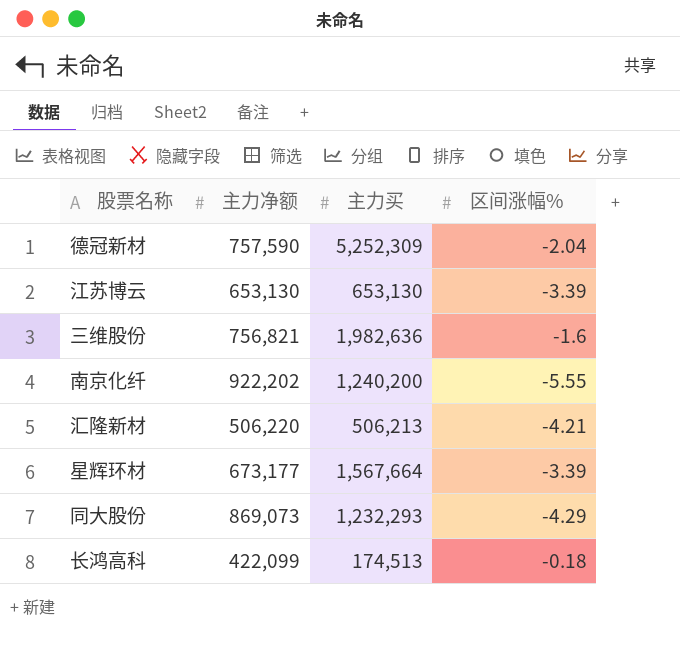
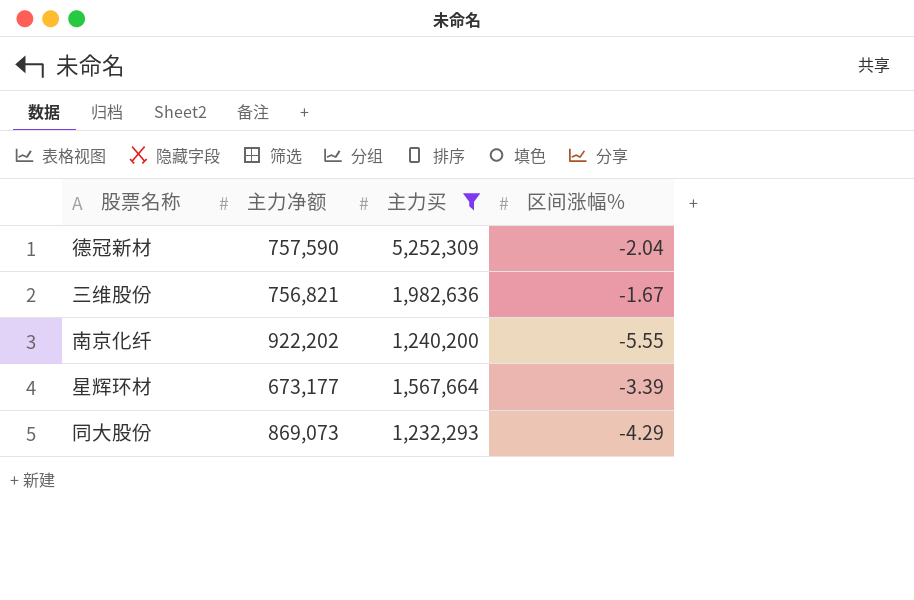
filter: none -> 主力买 >= 1,232,293
三维股份 | 区间涨幅%: -1.6 -> -1.67

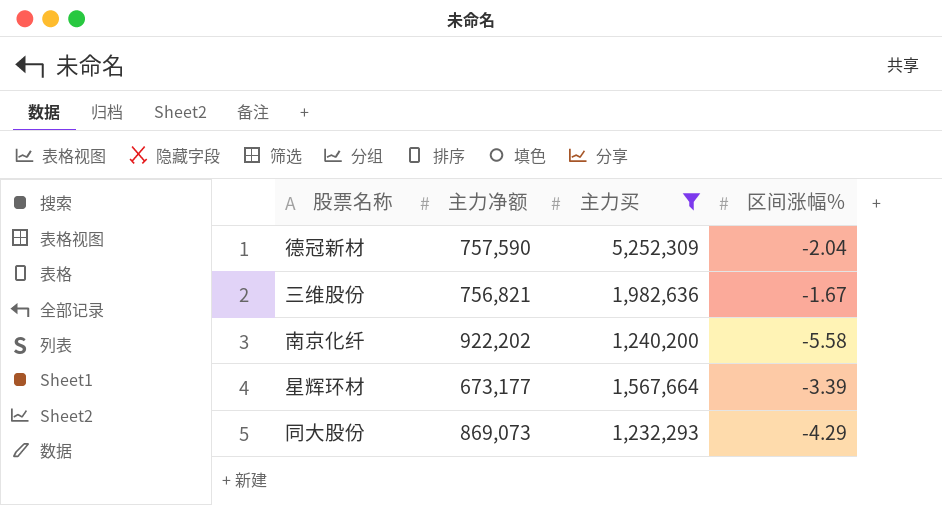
南京化纤 | 区间涨幅%: -5.55 -> -5.58

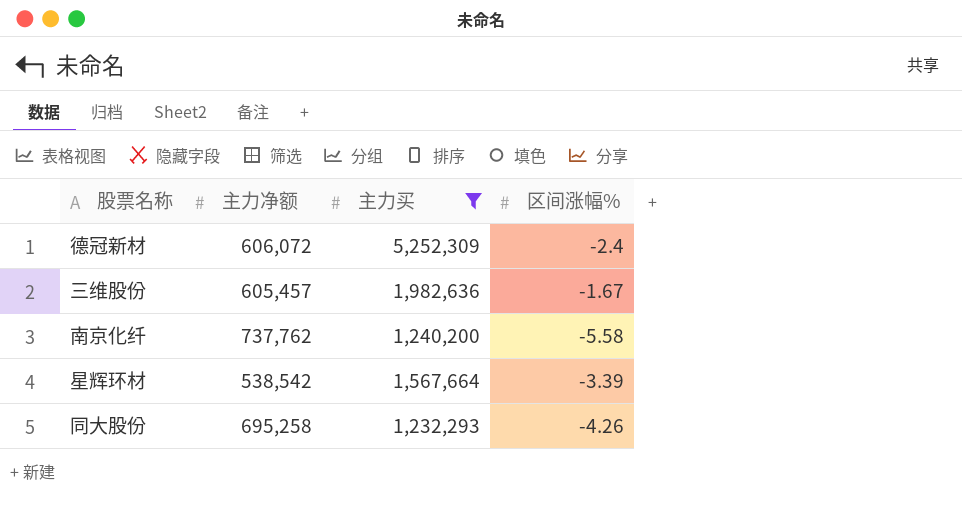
德冠新材 | 主力净额: 757,590 -> 606,072
德冠新材 | 区间涨幅%: -2.04 -> -2.4
三维股份 | 主力净额: 756,821 -> 605,457
南京化纤 | 主力净额: 922,202 -> 737,762
星辉环材 | 主力净额: 673,177 -> 538,542
同大股份 | 主力净额: 869,073 -> 695,258
同大股份 | 区间涨幅%: -4.29 -> -4.26

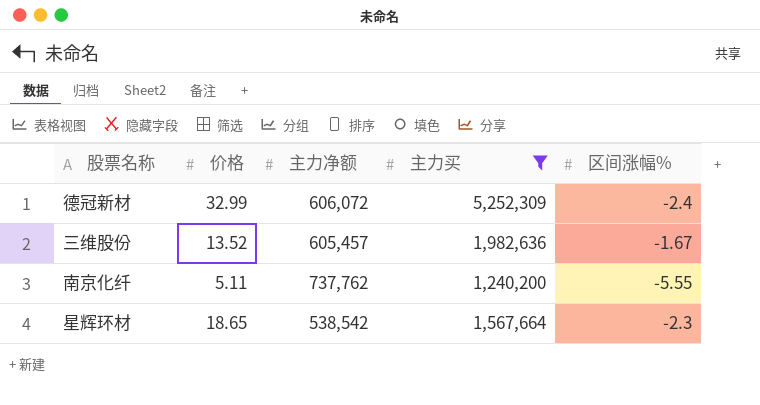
column 价格 | position: none -> 2
row 同大股份: 695,258 | 1,232,293 | -4.26 -> none
南京化纤 | 区间涨幅%: -5.58 -> -5.55
星辉环材 | 区间涨幅%: -3.39 -> -2.3

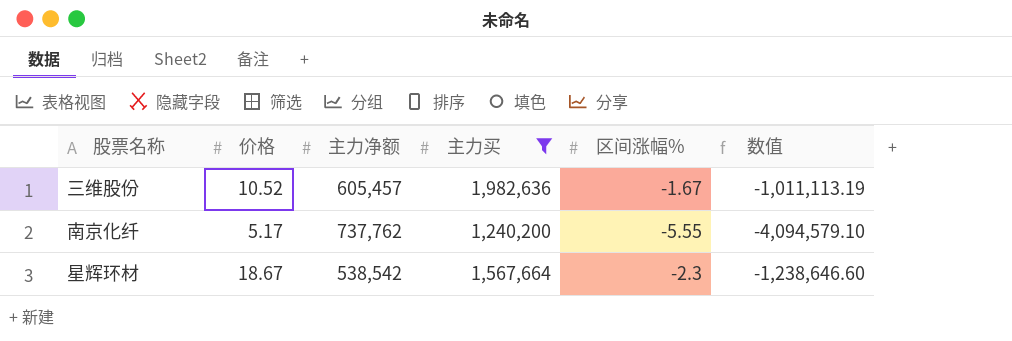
column 数值 | formula: none -> [主力净额] * [区间涨幅%]
row 德冠新材: 32.99 | 606,072 | 5,252,309 | -2.4 -> none
三维股份 | 价格: 13.52 -> 10.52
南京化纤 | 价格: 5.11 -> 5.17
星辉环材 | 价格: 18.65 -> 18.67

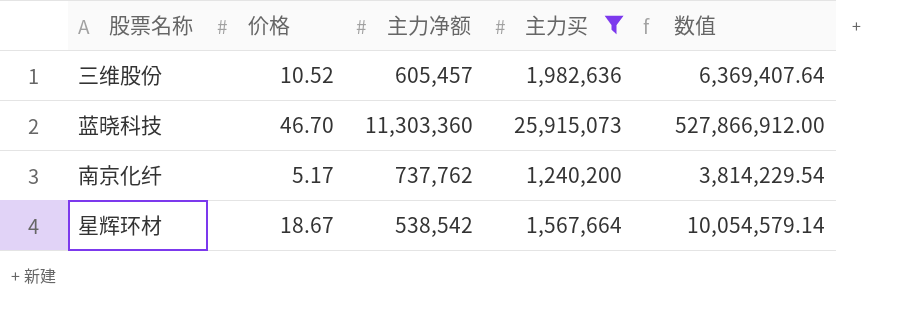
column 区间涨幅% | position: 5 -> none
column 数值 | formula: [主力净额] * [区间涨幅%] -> [价格] * [主力净额]
row 蓝晓科技: none -> 46.70 | 11,303,360 | 25,915,073 | 527,866,912.00

